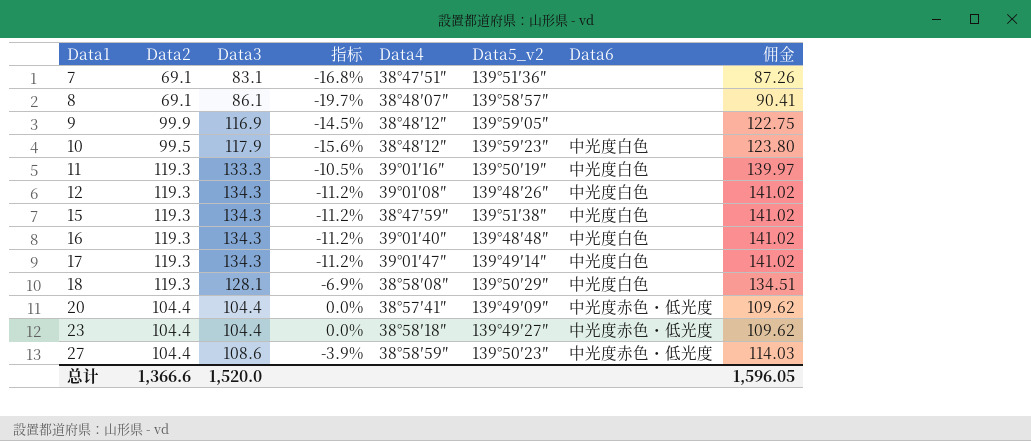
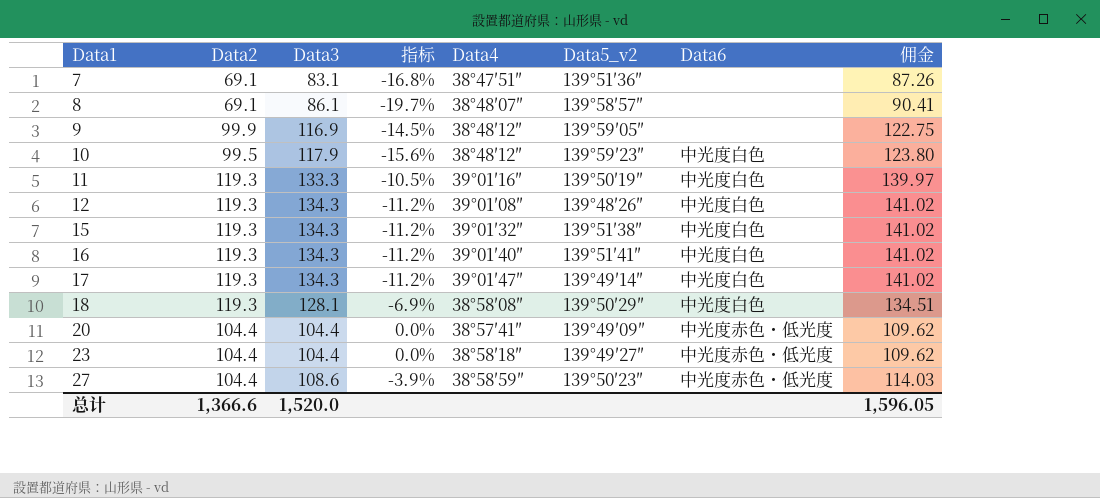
15 | Data4: 38°47′59″ -> 39°01′32″
16 | Data5_v2: 139°48′48″ -> 139°51′41″

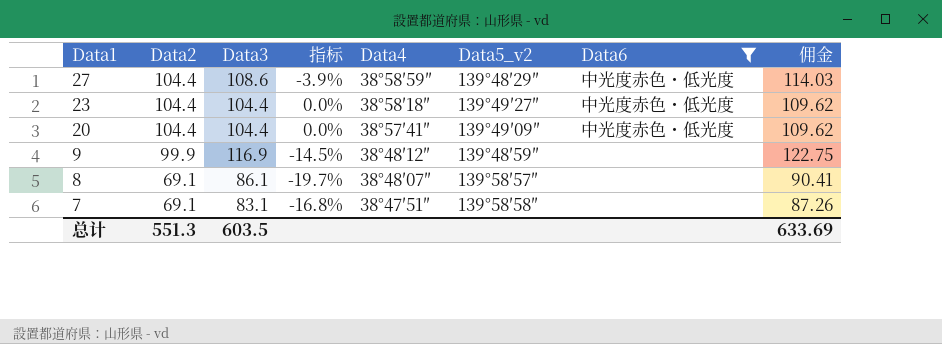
filter: none -> Data6 != 中光度白色
row order: Data1 ascending -> Data1 descending
27 | Data5_v2: 139°50′23″ -> 139°48′29″
9 | Data5_v2: 139°59′05″ -> 139°48′59″
7 | Data5_v2: 139°51′36″ -> 139°58′58″
总计 | Data2: 1,366.6 -> 551.3
总计 | Data3: 1,520.0 -> 603.5
总计 | 佣金: 1,596.05 -> 633.69

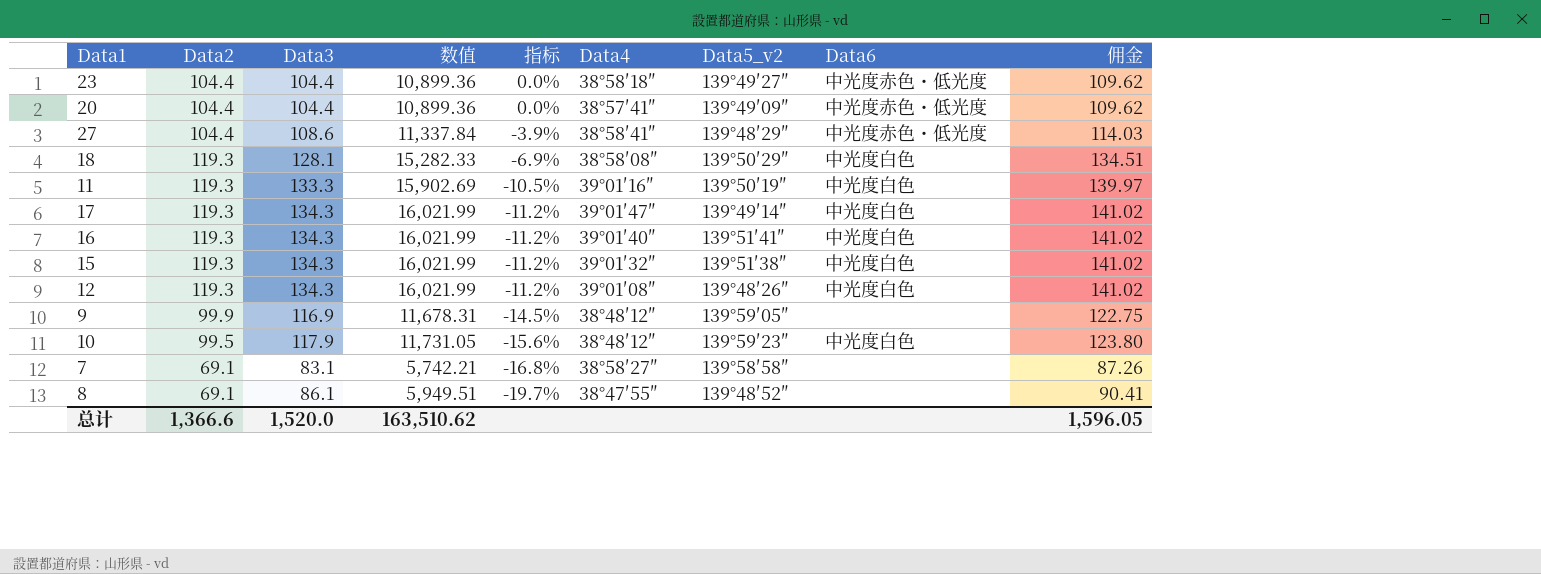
filter: Data6 != 中光度白色 -> none
row order: Data1 descending -> 指标 descending
column 数值 | formula: none -> [Data2] * [Data3]
27 | Data4: 38°58′59″ -> 38°58′41″
9 | Data5_v2: 139°48′59″ -> 139°59′05″
7 | Data4: 38°47′51″ -> 38°58′27″
8 | Data4: 38°48′07″ -> 38°47′55″
8 | Data5_v2: 139°58′57″ -> 139°48′52″
总计 | Data2: 551.3 -> 1,366.6
总计 | Data3: 603.5 -> 1,520.0
总计 | 佣金: 633.69 -> 1,596.05

